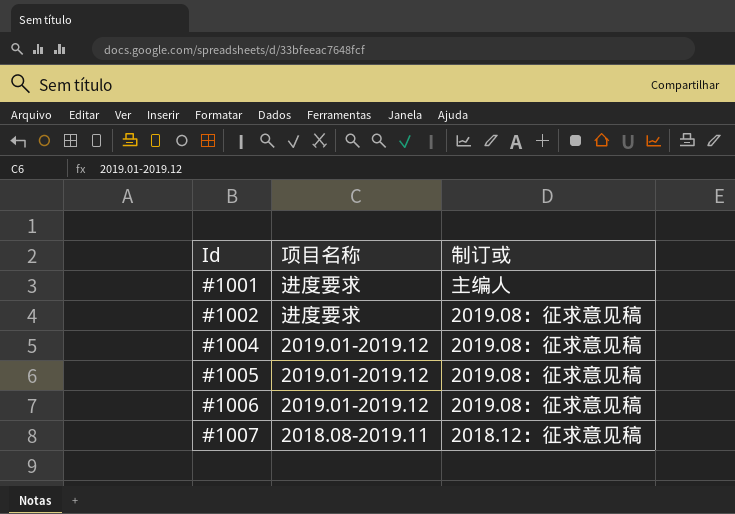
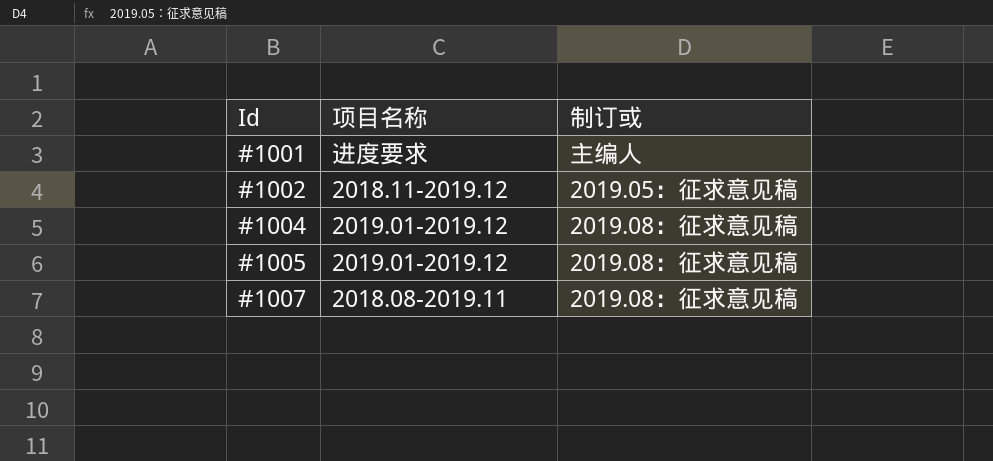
row #1006: 2019.01-2019.12 | 2019.08：征求意见稿 -> none
#1002 | 项目名称: 进度要求 -> 2018.11-2019.12
#1002 | 制订或: 2019.08：征求意见稿 -> 2019.05：征求意见稿
#1007 | 制订或: 2018.12：征求意见稿 -> 2019.08：征求意见稿

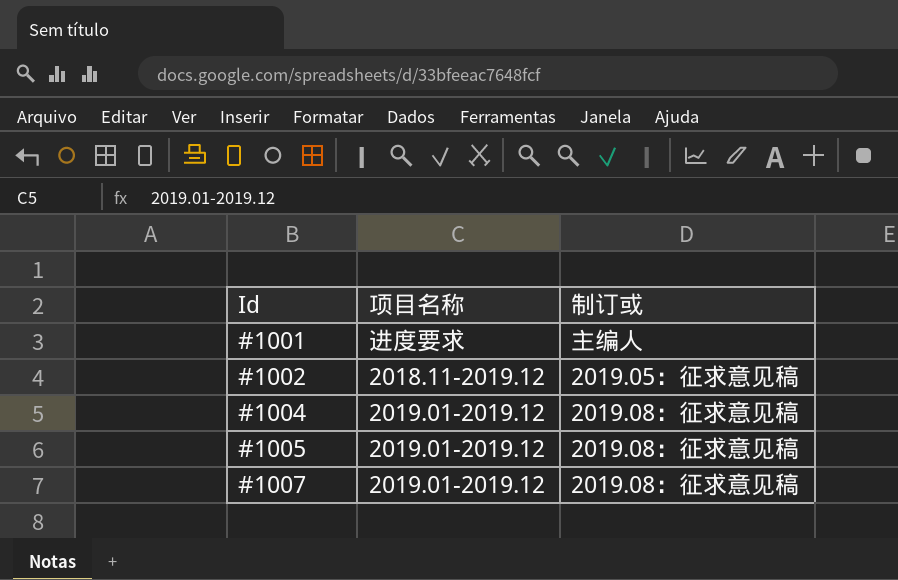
#1007 | 项目名称: 2018.08-2019.11 -> 2019.01-2019.12

